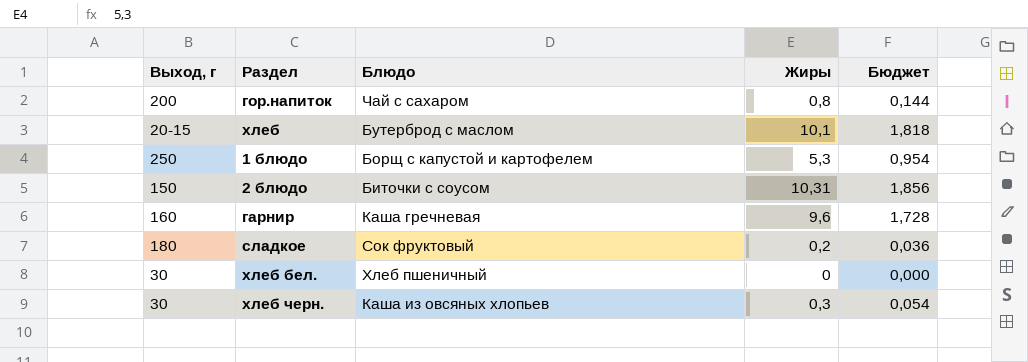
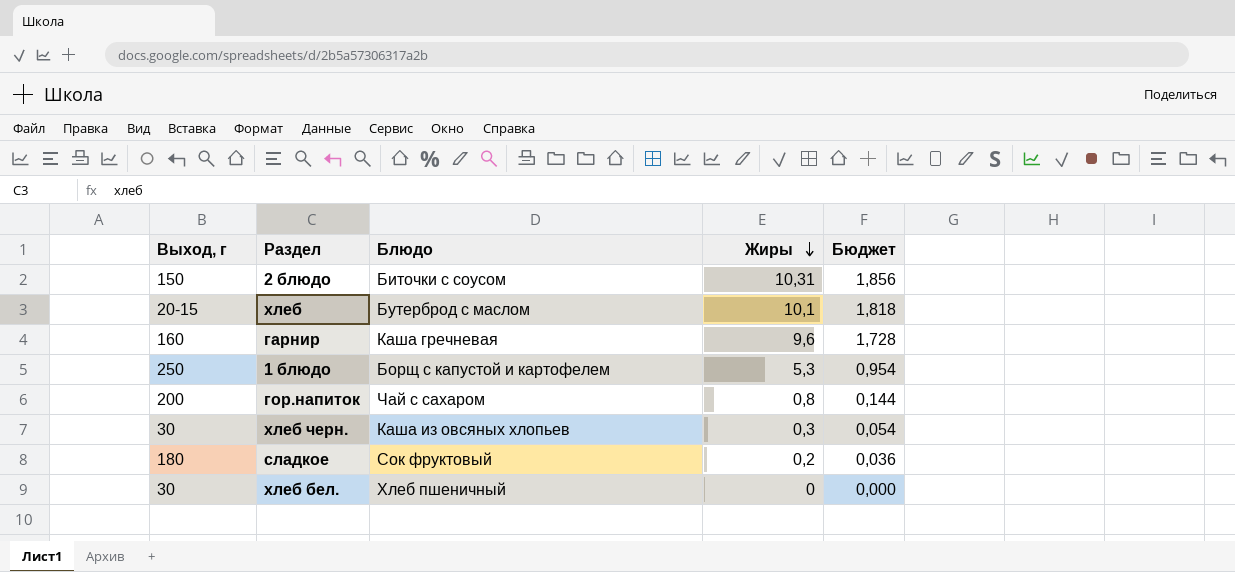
row order: none -> Жиры descending

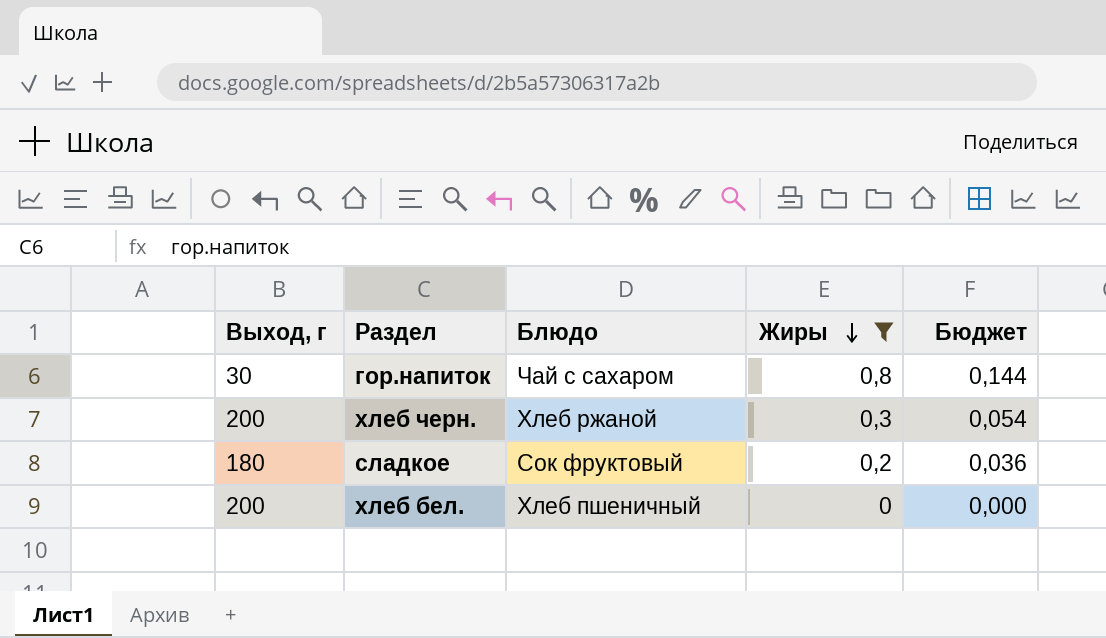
filter: none -> Жиры <= 0,8
гор.напиток | Выход, г: 200 -> 30
хлеб черн. | Выход, г: 30 -> 200
хлеб черн. | Блюдо: Каша из овсяных хлопьев -> Хлеб ржаной
хлеб бел. | Выход, г: 30 -> 200

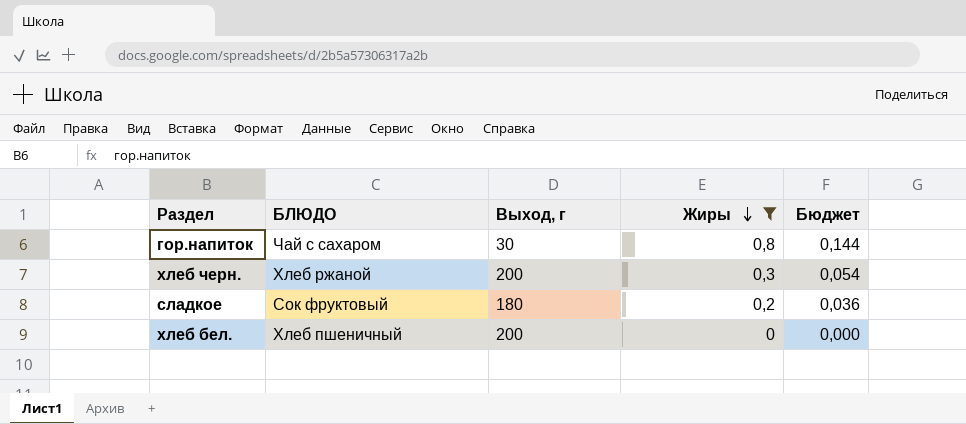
column name: Блюдо -> БЛЮДО
column Выход, г | position: 1 -> 3

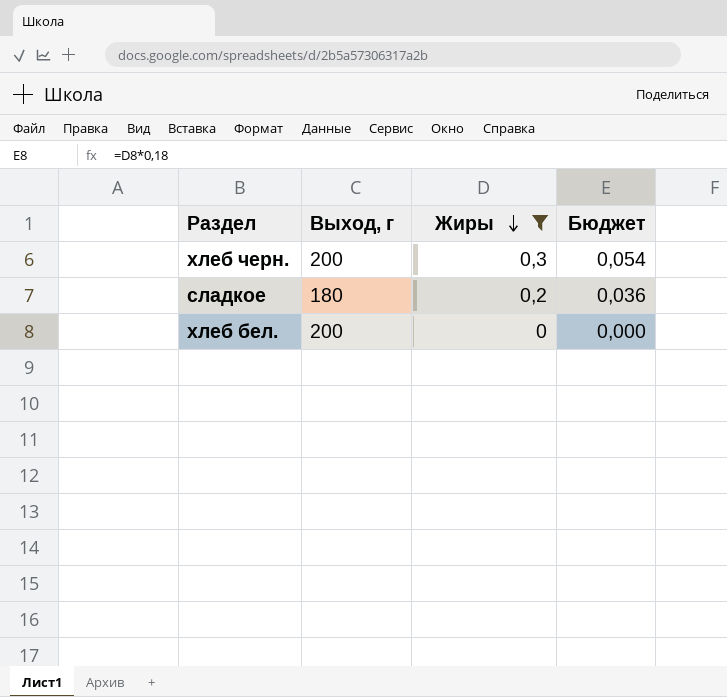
column БЛЮДО | position: 2 -> none
row гор.напиток: Чай с сахаром | 30 | 0,8 | 0,144 -> none

